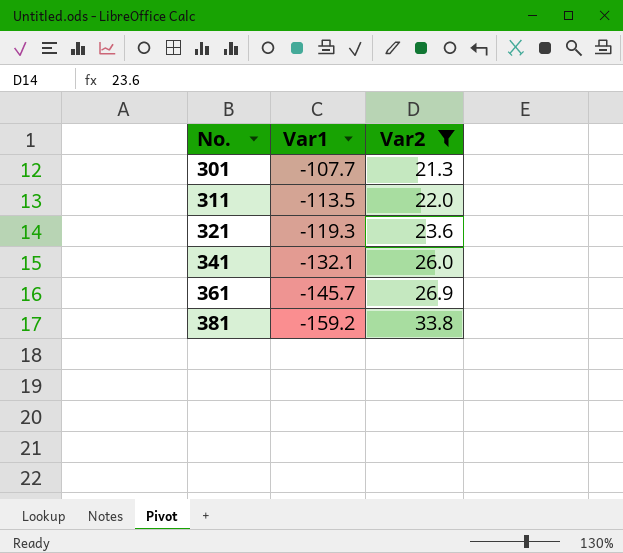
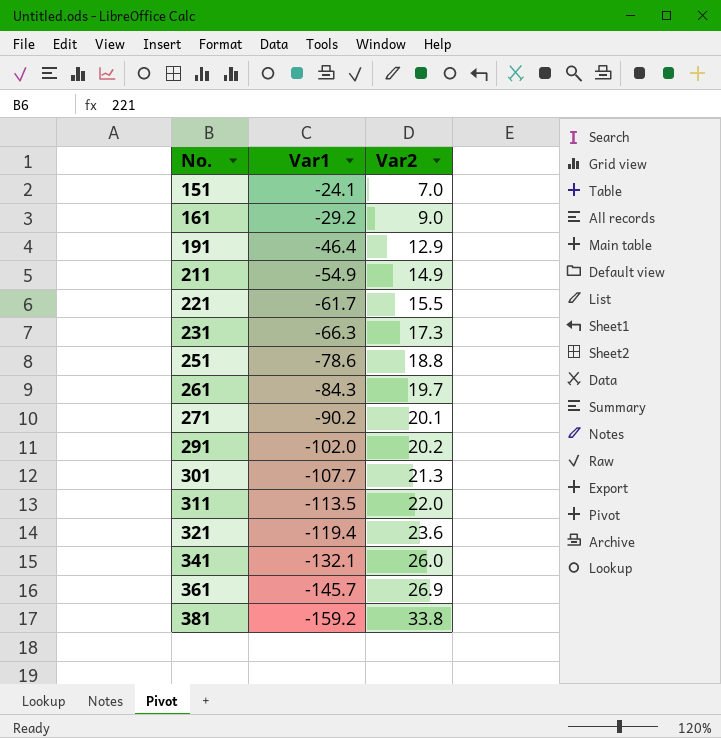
filter: Var2 >= 21.3 -> none
321 | Var1: -119.3 -> -119.4

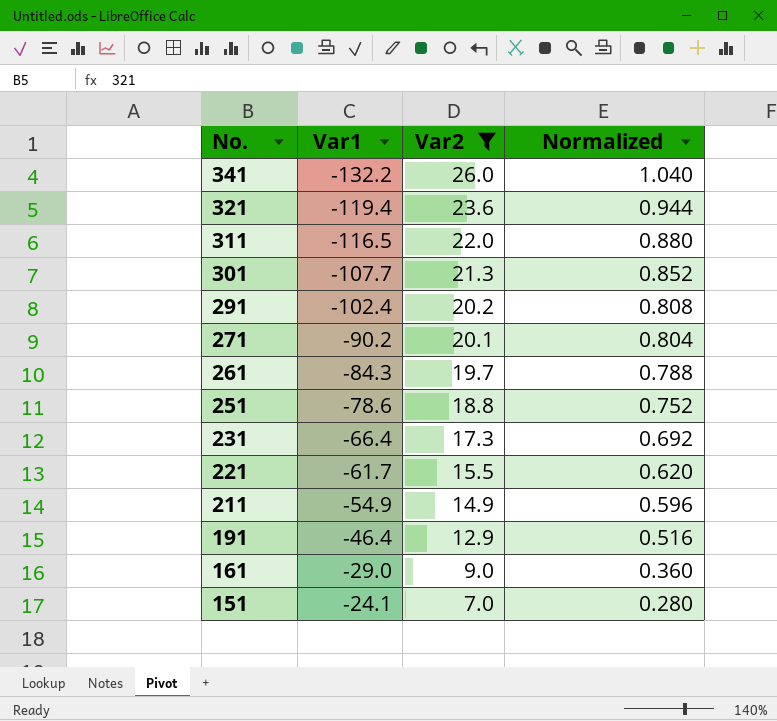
filter: none -> Var2 <= 26.0
row order: No. ascending -> No. descending
column Normalized | formula: none -> [Var2] * 0.04
341 | Var1: -132.1 -> -132.2
311 | Var1: -113.5 -> -116.5
291 | Var1: -102.0 -> -102.4
231 | Var1: -66.3 -> -66.4
161 | Var1: -29.2 -> -29.0

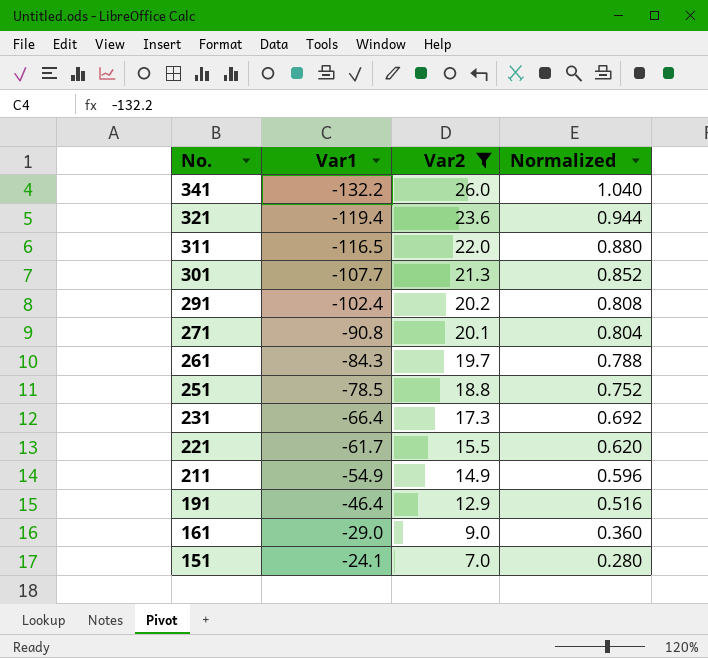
271 | Var1: -90.2 -> -90.8
251 | Var1: -78.6 -> -78.5

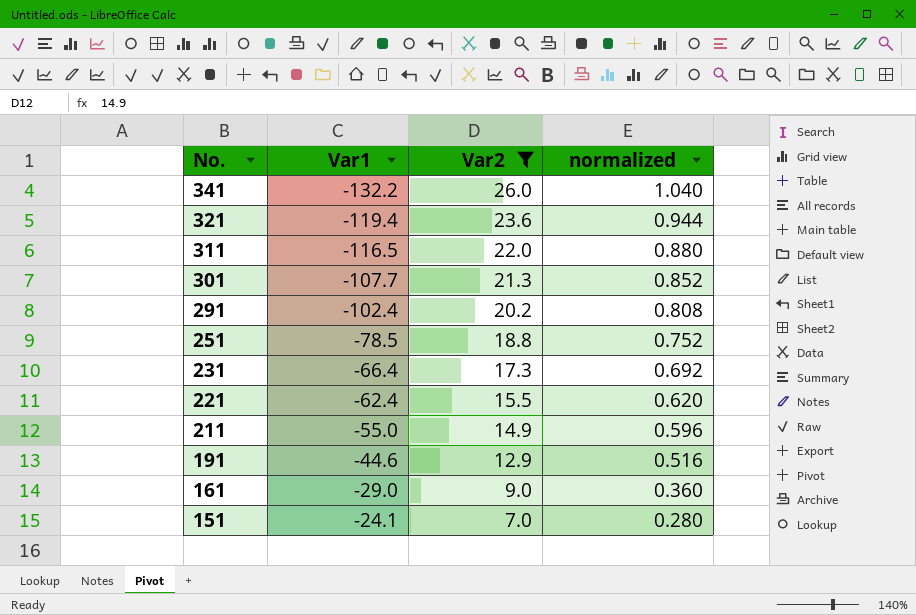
column name: Normalized -> normalized
row 271: -90.8 | 20.1 | 0.804 -> none
row 261: -84.3 | 19.7 | 0.788 -> none
221 | Var1: -61.7 -> -62.4
211 | Var1: -54.9 -> -55.0
191 | Var1: -46.4 -> -44.6

